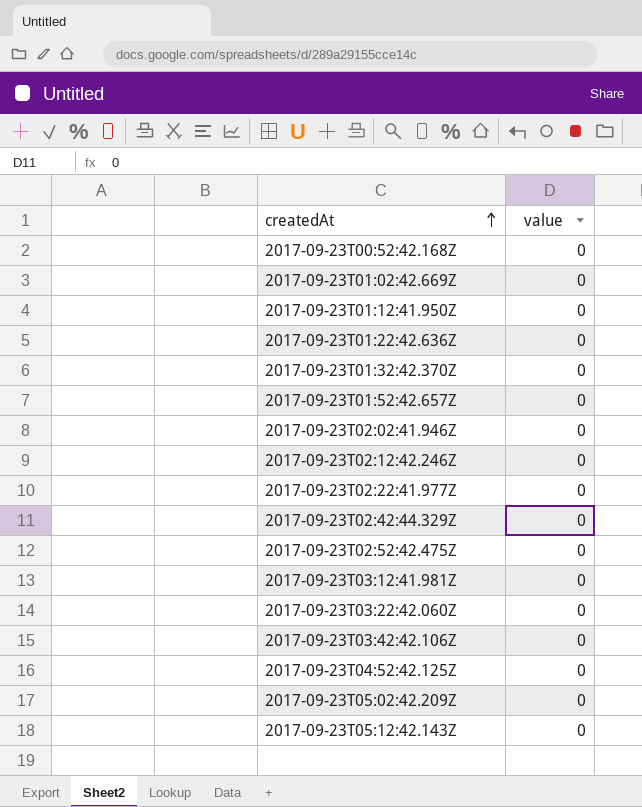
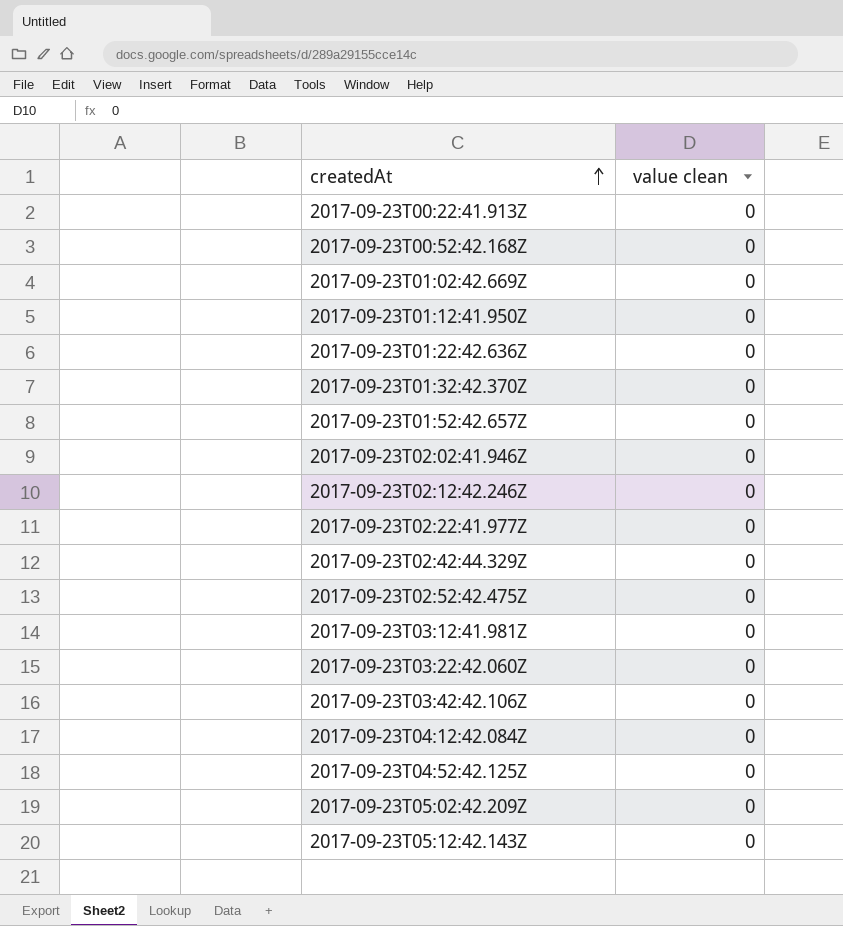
column name: value -> value clean
row 2017-09-23T00:22:41.913Z: none -> 0
row 2017-09-23T04:12:42.084Z: none -> 0

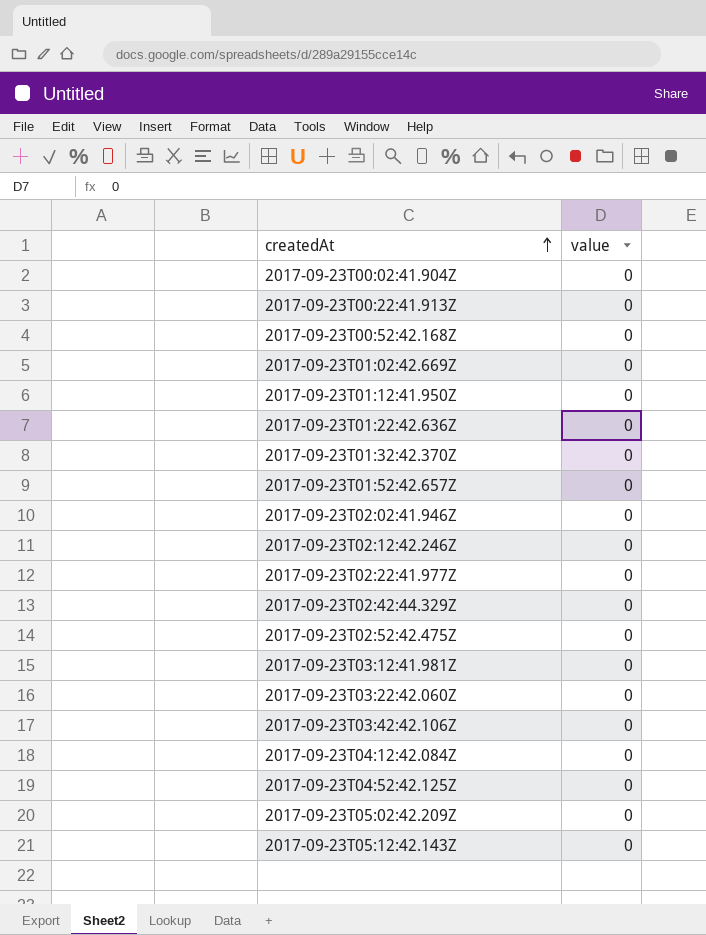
column name: value clean -> value
row 2017-09-23T00:02:41.904Z: none -> 0

